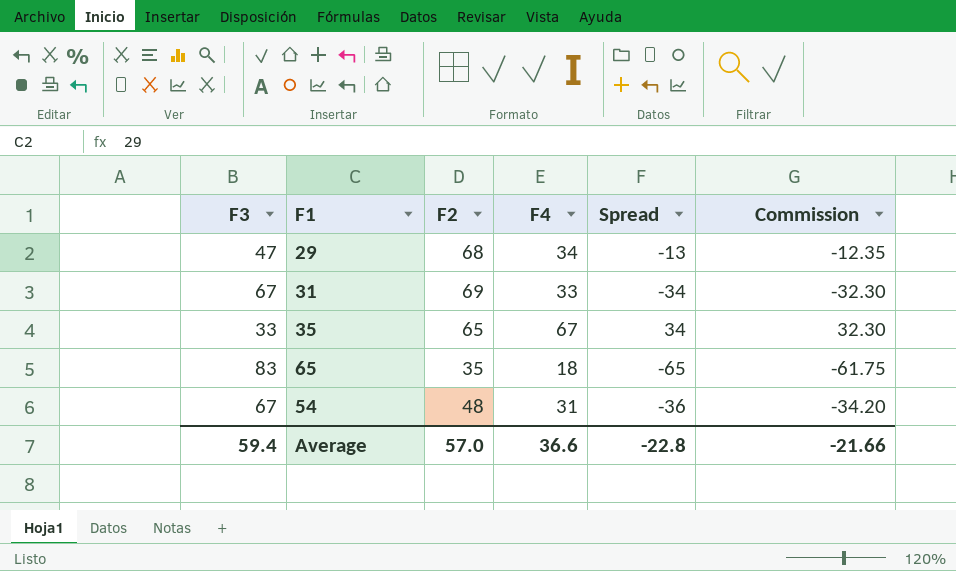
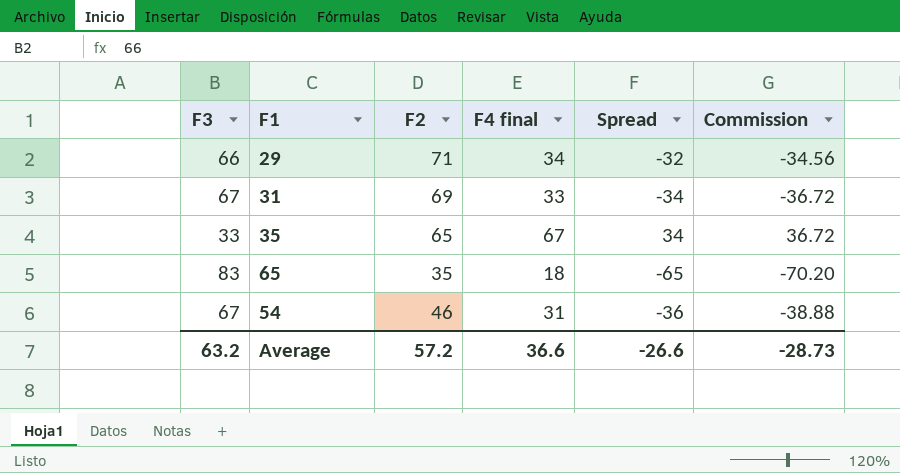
column name: F4 -> F4 final
column Commission | formula: [Spread] * 0.95 -> [Spread] * 1.08
29 | F3: 47 -> 66
29 | F2: 68 -> 71
29 | Spread: -13 -> -32
54 | F2: 48 -> 46
Average | F3: 59.4 -> 63.2
Average | F2: 57.0 -> 57.2
Average | Spread: -22.8 -> -26.6
Average | Commission: -21.66 -> -28.73

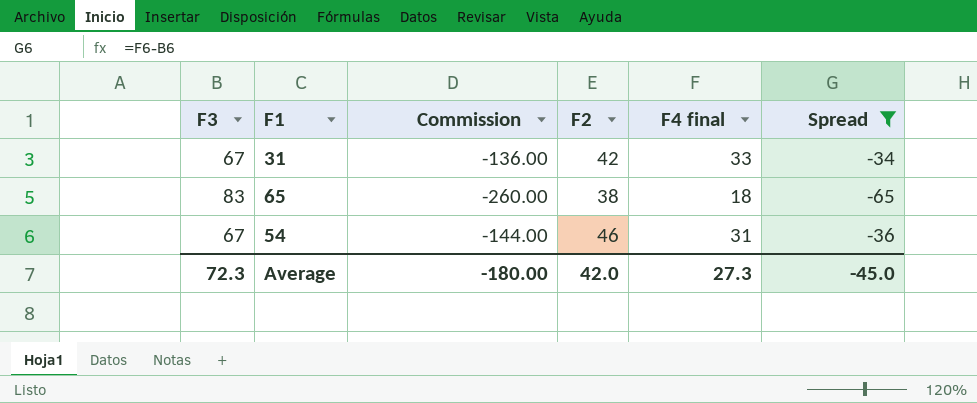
filter: none -> Spread <= -34
column Commission | formula: [Spread] * 1.08 -> [Spread] * 4
column Commission | position: 6 -> 3
31 | F2: 69 -> 42
65 | F2: 35 -> 38
Average | F3: 63.2 -> 72.3
Average | Commission: -28.73 -> -180.00
Average | F2: 57.2 -> 42.0
Average | F4 final: 36.6 -> 27.3
Average | Spread: -26.6 -> -45.0

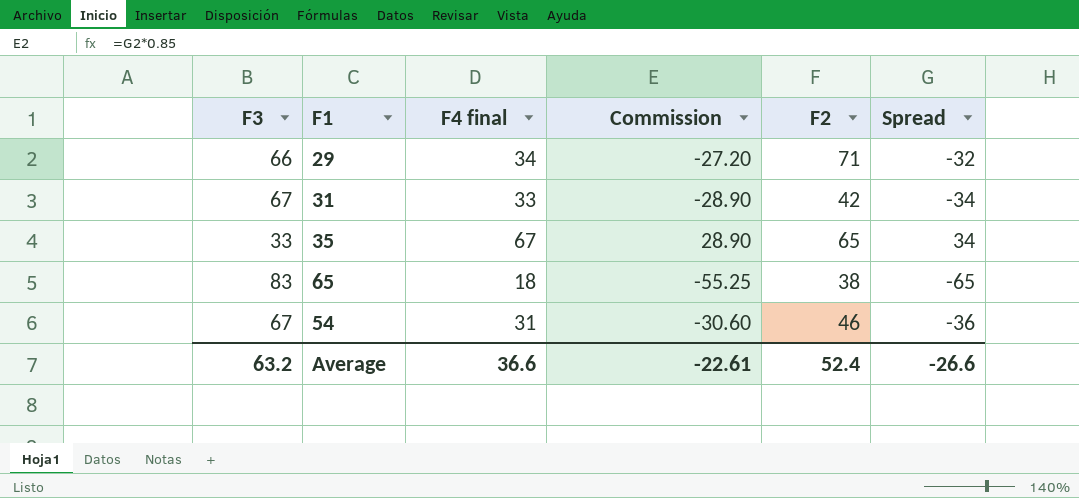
filter: Spread <= -34 -> none
column F4 final | position: 5 -> 3
column Commission | formula: [Spread] * 4 -> [Spread] * 0.85
Average | F3: 72.3 -> 63.2
Average | F4 final: 27.3 -> 36.6
Average | Commission: -180.00 -> -22.61
Average | F2: 42.0 -> 52.4
Average | Spread: -45.0 -> -26.6

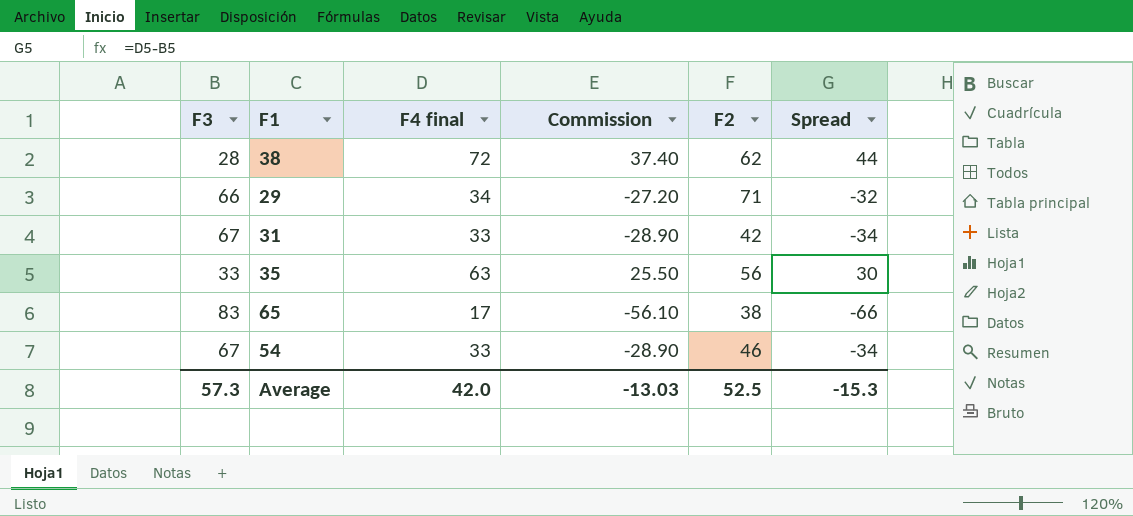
row 38: none -> 28 | 72 | 37.40 | 62 | 44
35 | F4 final: 67 -> 63
35 | Commission: 28.90 -> 25.50
35 | F2: 65 -> 56
35 | Spread: 34 -> 30
65 | F4 final: 18 -> 17
65 | Commission: -55.25 -> -56.10
65 | Spread: -65 -> -66
54 | F4 final: 31 -> 33
54 | Commission: -30.60 -> -28.90
54 | Spread: -36 -> -34
Average | F3: 63.2 -> 57.3
Average | F4 final: 36.6 -> 42.0
Average | Commission: -22.61 -> -13.03
Average | F2: 52.4 -> 52.5
Average | Spread: -26.6 -> -15.3

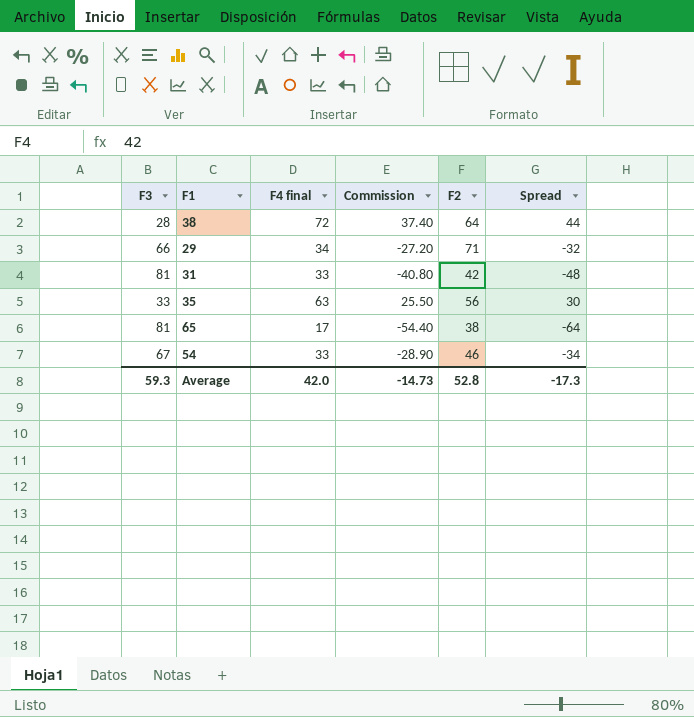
38 | F2: 62 -> 64
31 | F3: 67 -> 81
31 | Commission: -28.90 -> -40.80
31 | Spread: -34 -> -48
65 | F3: 83 -> 81
65 | Commission: -56.10 -> -54.40
65 | Spread: -66 -> -64
Average | F3: 57.3 -> 59.3
Average | Commission: -13.03 -> -14.73
Average | F2: 52.5 -> 52.8
Average | Spread: -15.3 -> -17.3

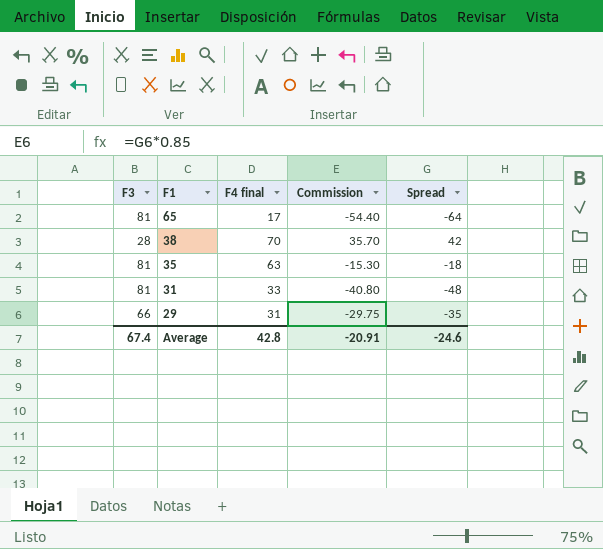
row order: none -> F1 descending
column F2 | position: 5 -> none
row 54: 67 | 33 | -28.90 | 46 | -34 -> none
38 | F4 final: 72 -> 70
38 | Commission: 37.40 -> 35.70
38 | Spread: 44 -> 42
35 | F3: 33 -> 81
35 | Commission: 25.50 -> -15.30
35 | Spread: 30 -> -18
29 | F4 final: 34 -> 31
29 | Commission: -27.20 -> -29.75
29 | Spread: -32 -> -35
Average | F3: 59.3 -> 67.4
Average | F4 final: 42.0 -> 42.8
Average | Commission: -14.73 -> -20.91
Average | Spread: -17.3 -> -24.6

